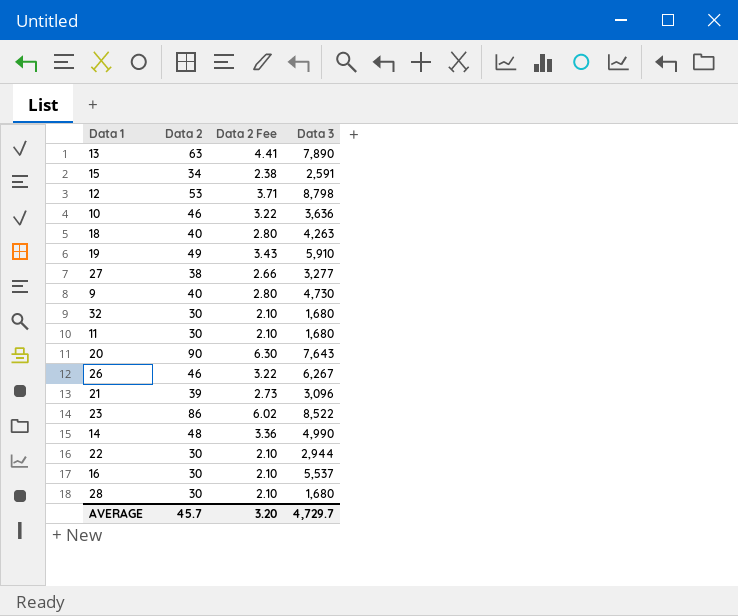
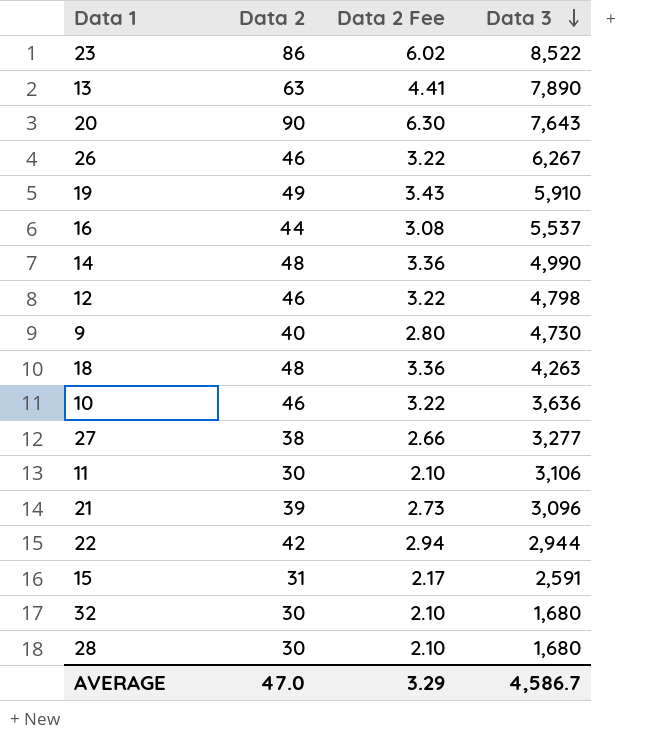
row order: none -> Data 3 descending
16 | Data 2: 30 -> 44
16 | Data 2 Fee: 2.10 -> 3.08
12 | Data 2: 53 -> 46
12 | Data 2 Fee: 3.71 -> 3.22
12 | Data 3: 8,798 -> 4,798
18 | Data 2: 40 -> 48
18 | Data 2 Fee: 2.80 -> 3.36
11 | Data 3: 1,680 -> 3,106
22 | Data 2: 30 -> 42
22 | Data 2 Fee: 2.10 -> 2.94
15 | Data 2: 34 -> 31
15 | Data 2 Fee: 2.38 -> 2.17
AVERAGE | Data 2: 45.7 -> 47.0
AVERAGE | Data 2 Fee: 3.20 -> 3.29
AVERAGE | Data 3: 4,729.7 -> 4,586.7

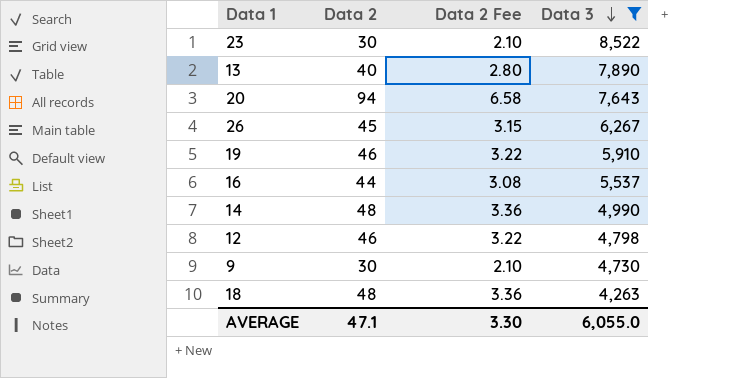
filter: none -> Data 3 >= 4,263
23 | Data 2: 86 -> 30
23 | Data 2 Fee: 6.02 -> 2.10
13 | Data 2: 63 -> 40
13 | Data 2 Fee: 4.41 -> 2.80
20 | Data 2: 90 -> 94
20 | Data 2 Fee: 6.30 -> 6.58
26 | Data 2: 46 -> 45
26 | Data 2 Fee: 3.22 -> 3.15
19 | Data 2: 49 -> 46
19 | Data 2 Fee: 3.43 -> 3.22
9 | Data 2: 40 -> 30
9 | Data 2 Fee: 2.80 -> 2.10
AVERAGE | Data 2: 47.0 -> 47.1
AVERAGE | Data 2 Fee: 3.29 -> 3.30
AVERAGE | Data 3: 4,586.7 -> 6,055.0

